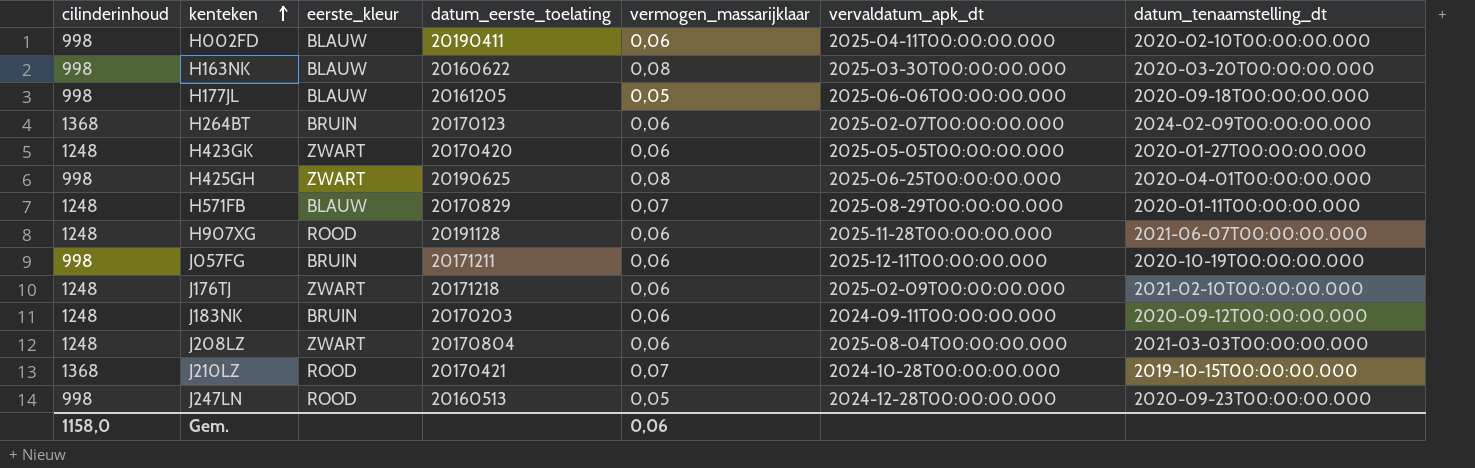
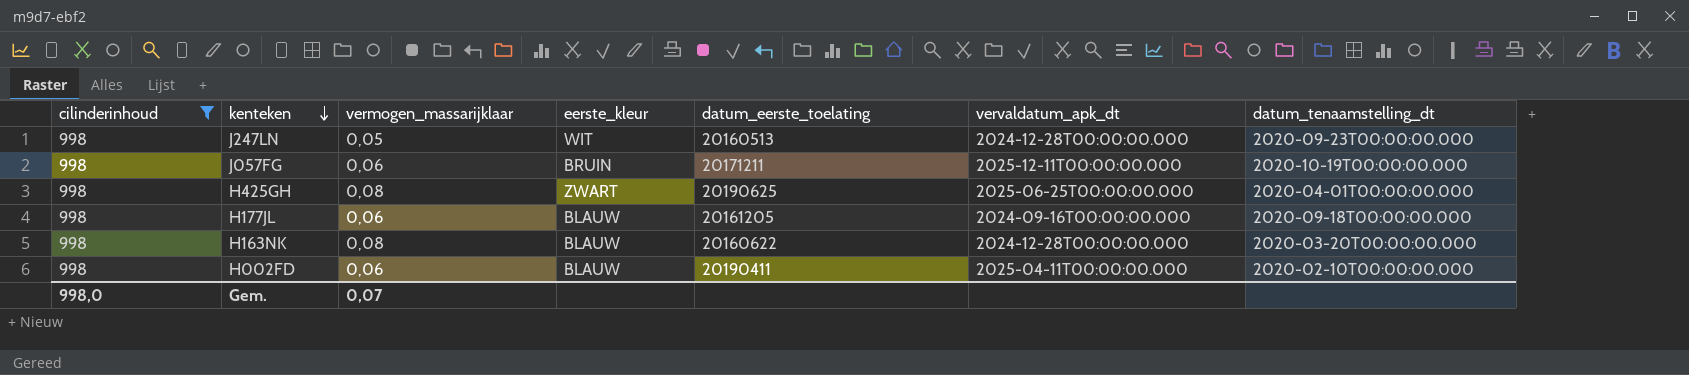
filter: none -> cilinderinhoud = 998
row order: kenteken ascending -> kenteken descending
column vermogen_massarijklaar | position: 5 -> 3
J247LN | eerste_kleur: ROOD -> WIT
H177JL | vermogen_massarijklaar: 0,05 -> 0,06
H177JL | vervaldatum_apk_dt: 2025-06-06T00:00:00.000 -> 2024-09-16T00:00:00.000
H163NK | vervaldatum_apk_dt: 2025-03-30T00:00:00.000 -> 2024-12-28T00:00:00.000
Gem. | cilinderinhoud: 1158,0 -> 998,0
Gem. | vermogen_massarijklaar: 0,06 -> 0,07

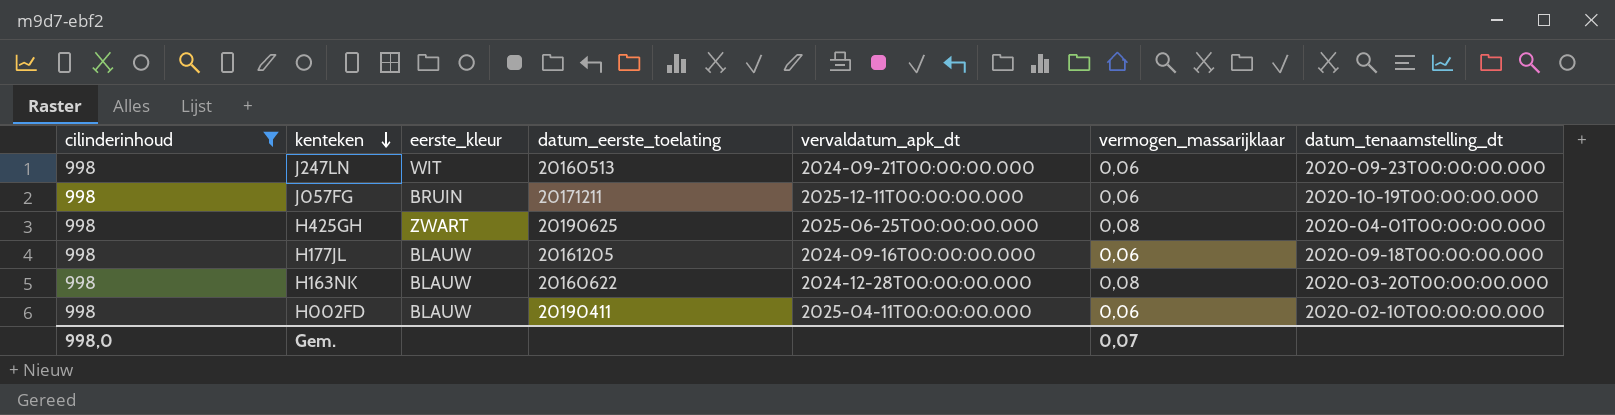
column vermogen_massarijklaar | position: 3 -> 6
J247LN | vervaldatum_apk_dt: 2024-12-28T00:00:00.000 -> 2024-09-21T00:00:00.000
J247LN | vermogen_massarijklaar: 0,05 -> 0,06

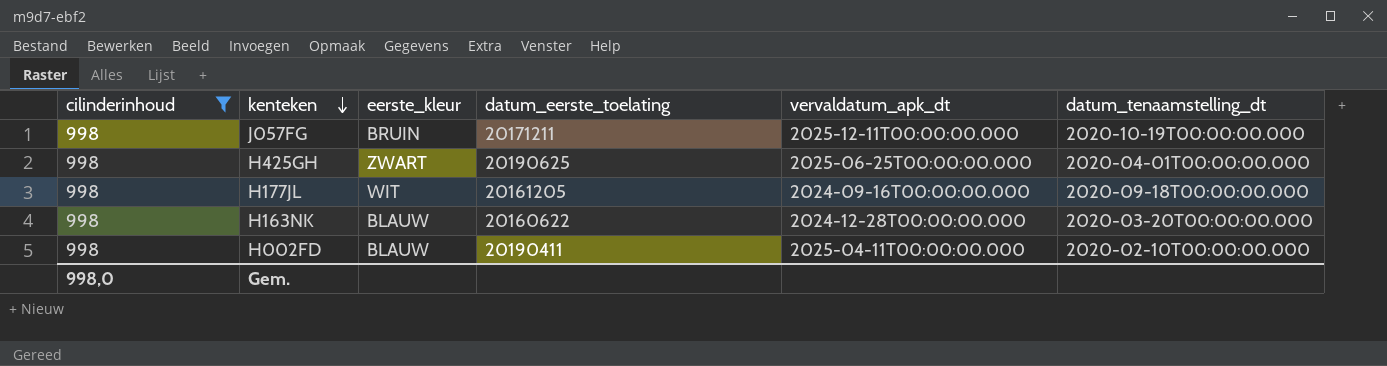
column vermogen_massarijklaar | position: 6 -> none
row J247LN: 998 | WIT | 20160513 | 2024-09-21T00:00:00.000 | 0,06 | 2020-09-23T00:00:00.000 -> none
H177JL | eerste_kleur: BLAUW -> WIT

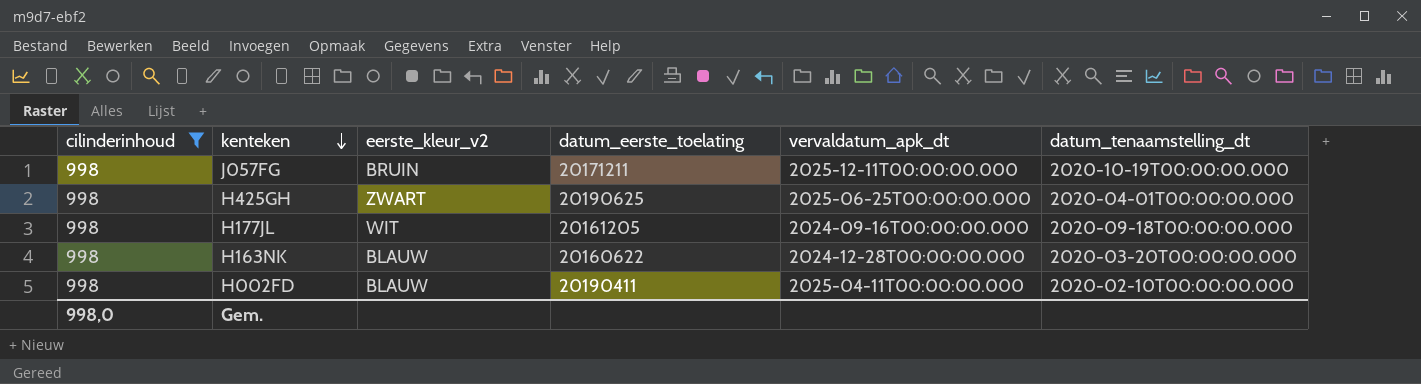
column name: eerste_kleur -> eerste_kleur_v2

